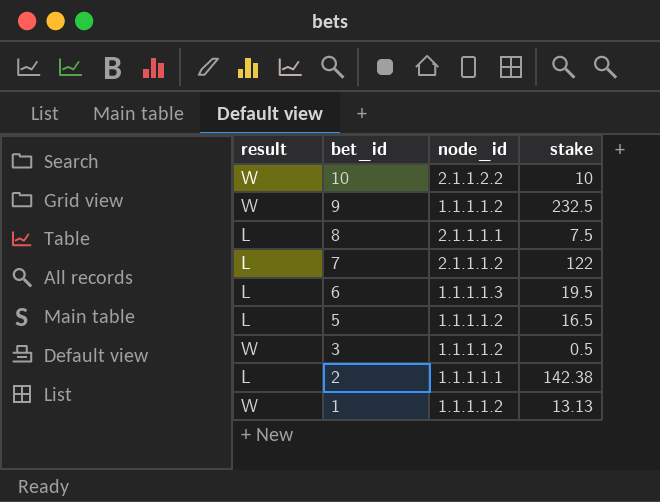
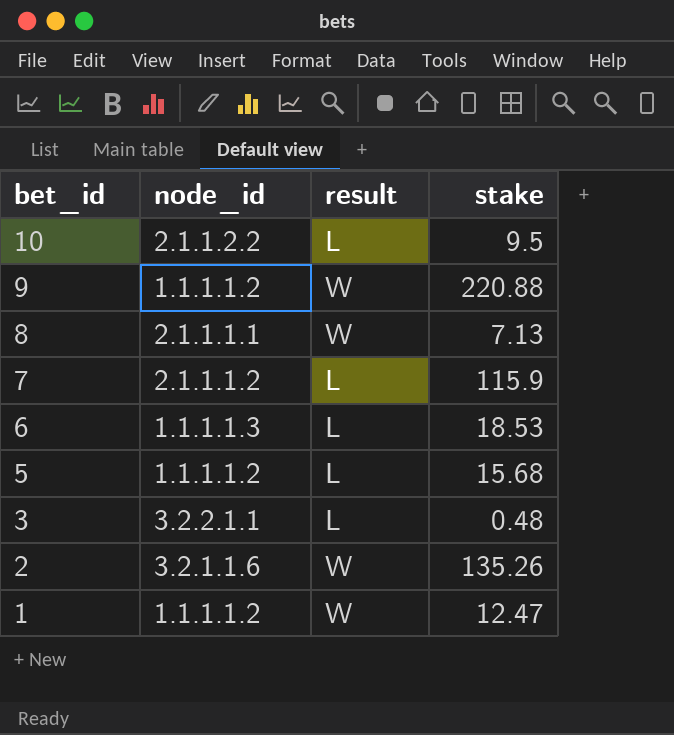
column result | position: 1 -> 3
10 | result: W -> L
10 | stake: 10 -> 9.5
9 | stake: 232.5 -> 220.88
8 | result: L -> W
8 | stake: 7.5 -> 7.13
7 | stake: 122 -> 115.9
6 | stake: 19.5 -> 18.53
5 | stake: 16.5 -> 15.68
3 | node_id: 1.1.1.1.2 -> 3.2.2.1.1
3 | result: W -> L
3 | stake: 0.5 -> 0.48
2 | node_id: 1.1.1.1.1 -> 3.2.1.1.6
2 | result: L -> W
2 | stake: 142.38 -> 135.26
1 | stake: 13.13 -> 12.47

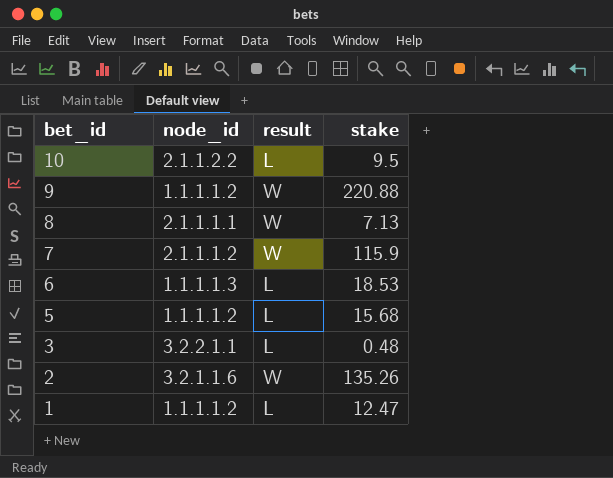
7 | result: L -> W
1 | result: W -> L

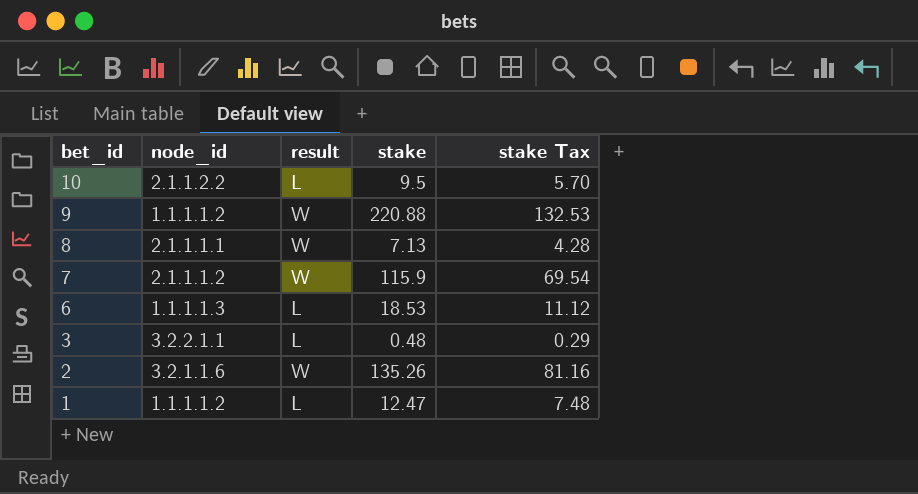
column stake Tax | formula: none -> [stake] * 0.6
row 5: 1.1.1.1.2 | L | 15.68 -> none

